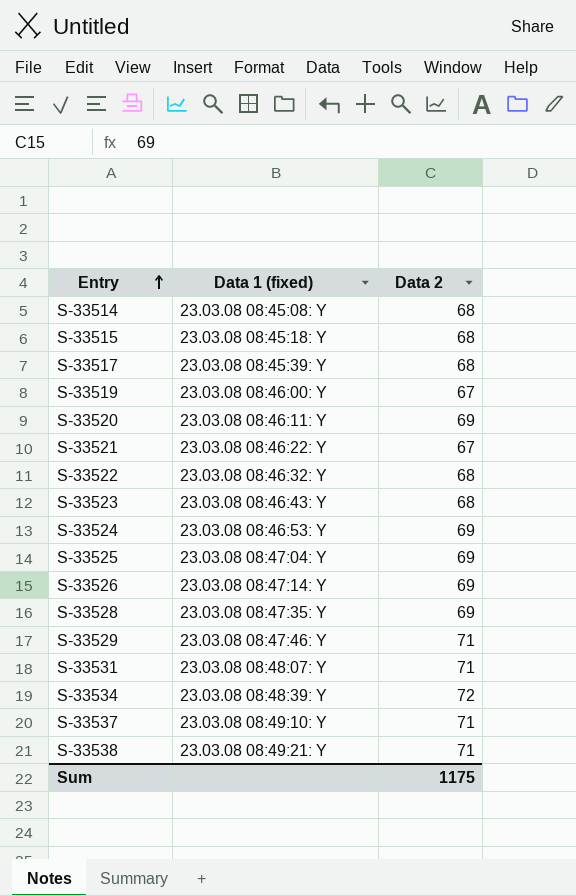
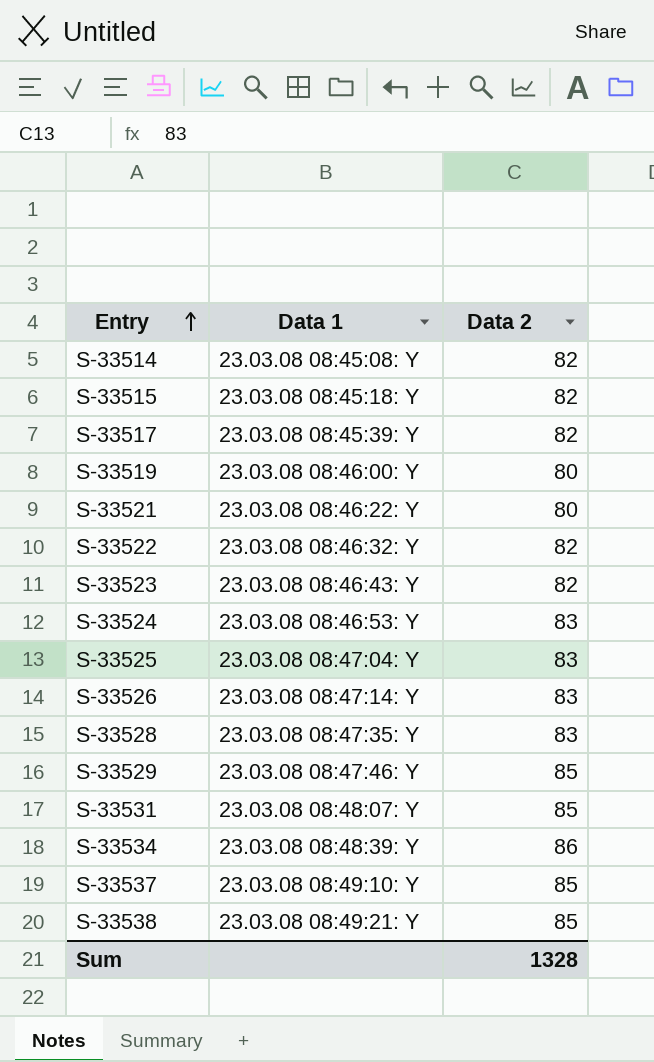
column name: Data 1 (fixed) -> Data 1
row S-33520: 23.03.08 08:46:11: Y | 69 -> none
S-33514 | Data 2: 68 -> 82
S-33515 | Data 2: 68 -> 82
S-33517 | Data 2: 68 -> 82
S-33519 | Data 2: 67 -> 80
S-33521 | Data 2: 67 -> 80
S-33522 | Data 2: 68 -> 82
S-33523 | Data 2: 68 -> 82
S-33524 | Data 2: 69 -> 83
S-33525 | Data 2: 69 -> 83
S-33526 | Data 2: 69 -> 83
S-33528 | Data 2: 69 -> 83
S-33529 | Data 2: 71 -> 85
S-33531 | Data 2: 71 -> 85
S-33534 | Data 2: 72 -> 86
S-33537 | Data 2: 71 -> 85
S-33538 | Data 2: 71 -> 85
Sum | Data 2: 1175 -> 1328

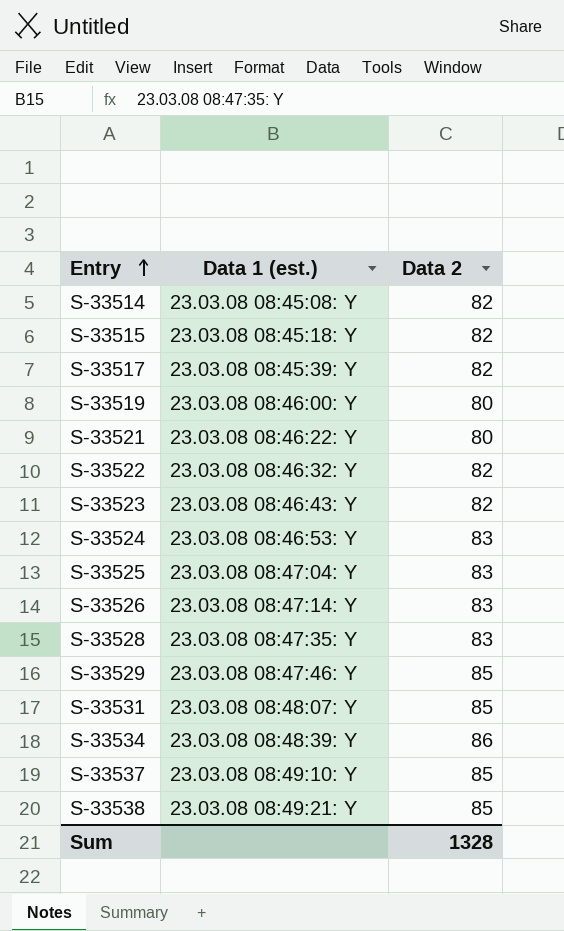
column name: Data 1 -> Data 1 (est.)

